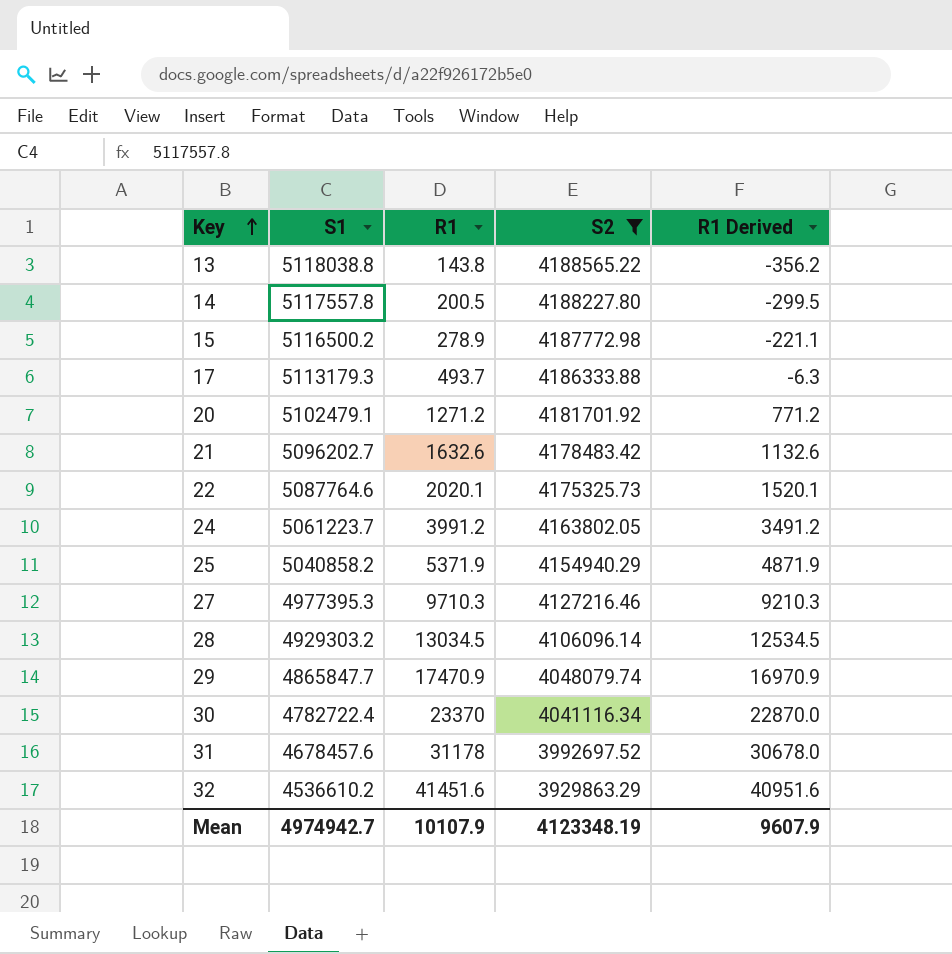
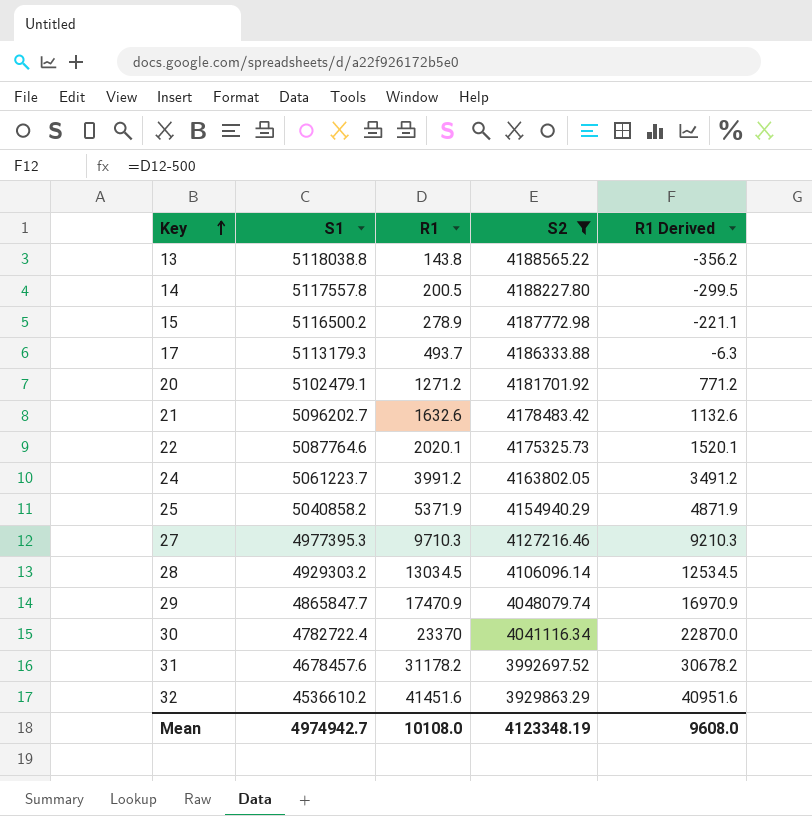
31 | R1: 31178 -> 31178.2
31 | R1 Derived: 30678.0 -> 30678.2
Mean | R1: 10107.9 -> 10108.0
Mean | R1 Derived: 9607.9 -> 9608.0

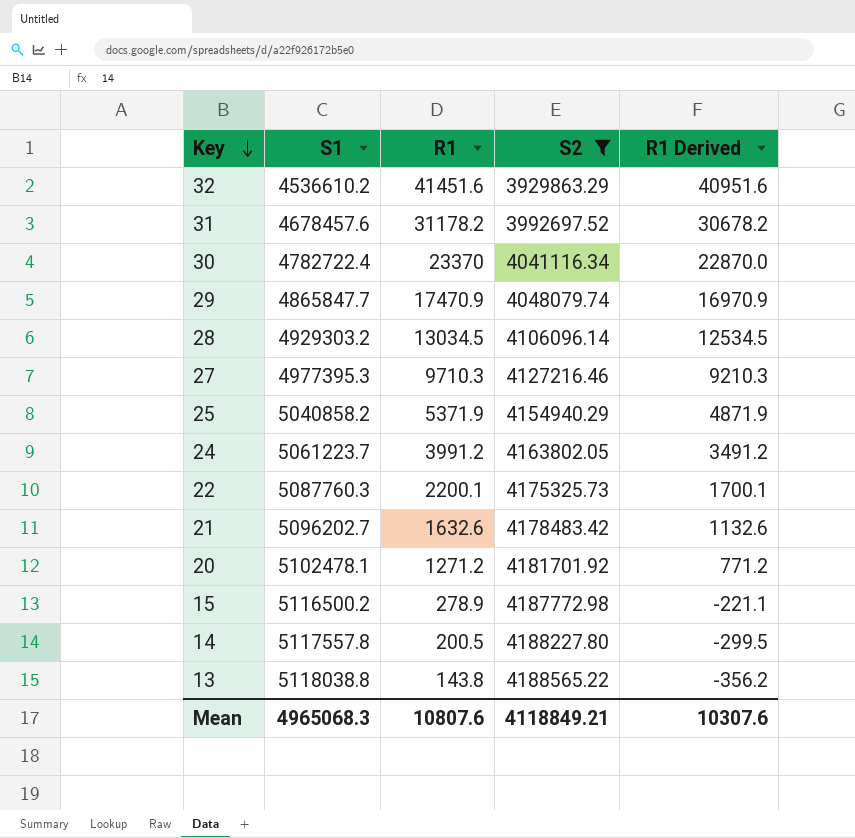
row order: Key ascending -> Key descending
row 17: 5113179.3 | 493.7 | 4186333.88 | -6.3 -> none
22 | S1: 5087764.6 -> 5087760.3
22 | R1: 2020.1 -> 2200.1
22 | R1 Derived: 1520.1 -> 1700.1
20 | S1: 5102479.1 -> 5102478.1
Mean | S1: 4974942.7 -> 4965068.3
Mean | R1: 10108.0 -> 10807.6
Mean | S2: 4123348.19 -> 4118849.21
Mean | R1 Derived: 9608.0 -> 10307.6

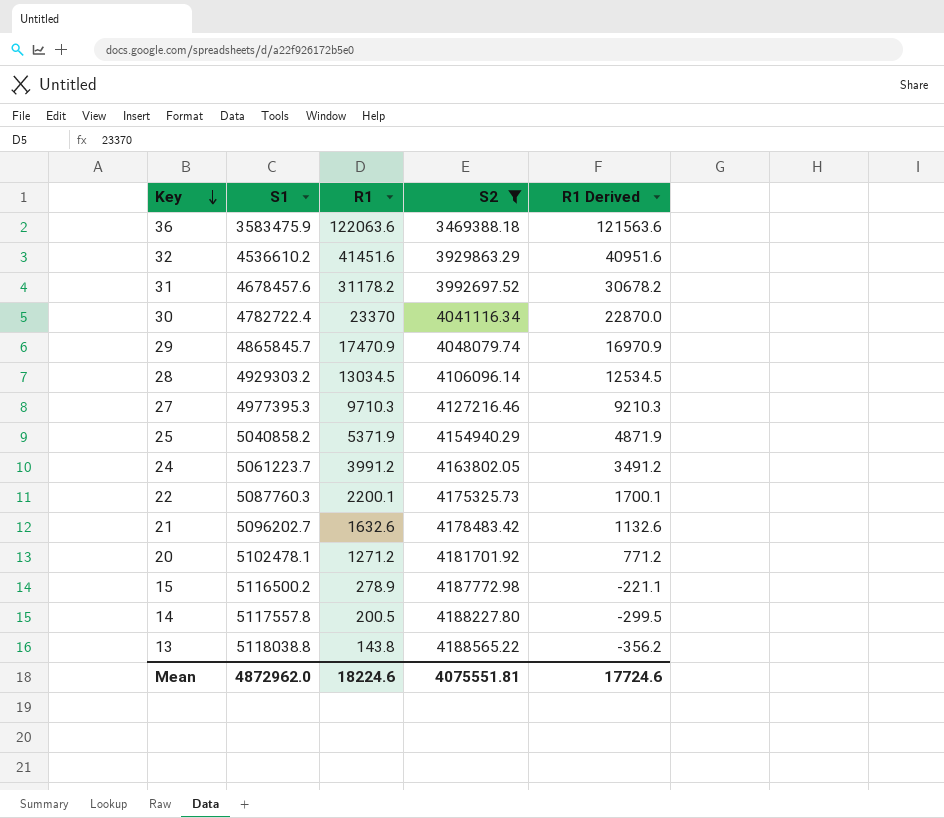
row 36: none -> 3583475.9 | 122063.6 | 3469388.18 | 121563.6
29 | S1: 4865847.7 -> 4865845.7
Mean | S1: 4965068.3 -> 4872962.0
Mean | R1: 10807.6 -> 18224.6
Mean | S2: 4118849.21 -> 4075551.81
Mean | R1 Derived: 10307.6 -> 17724.6

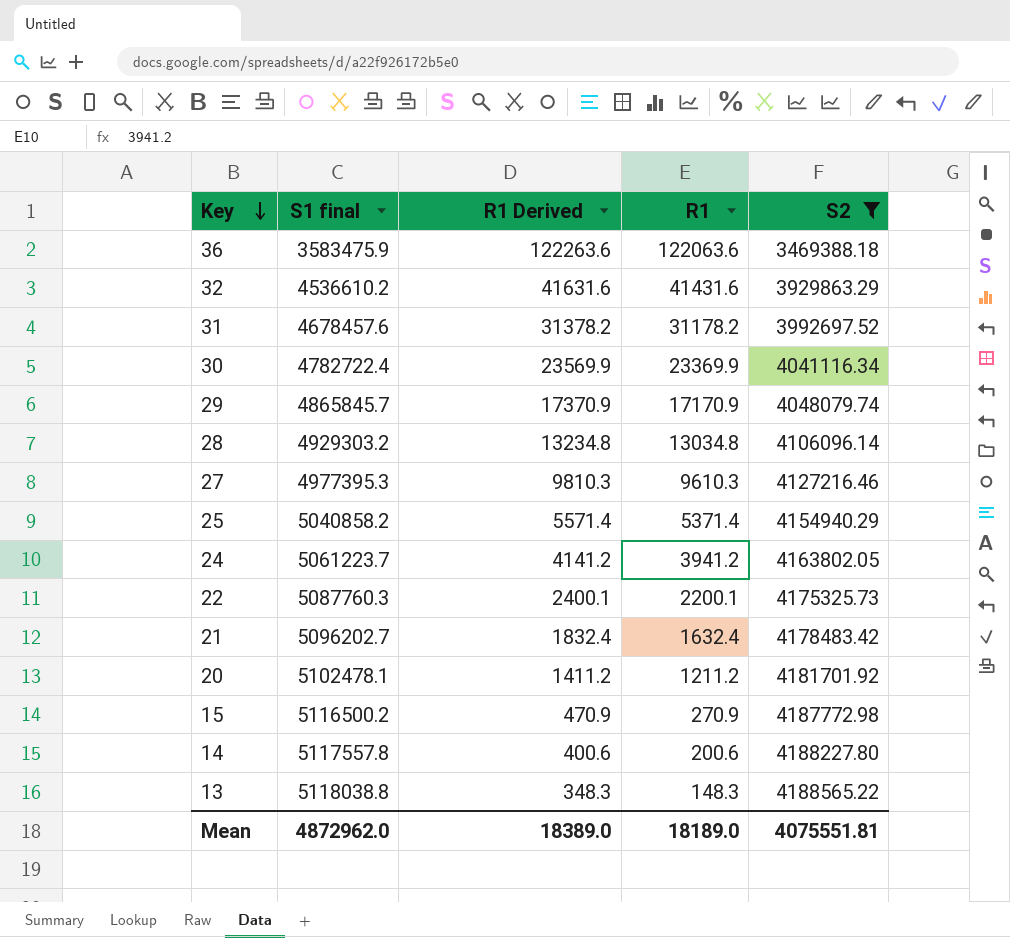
column name: S1 -> S1 final
column R1 Derived | formula: [R1] - 500 -> [R1] + 200
column R1 Derived | position: 5 -> 3
32 | R1: 41451.6 -> 41431.6
30 | R1: 23370 -> 23369.9
29 | R1: 17470.9 -> 17170.9
28 | R1: 13034.5 -> 13034.8
27 | R1: 9710.3 -> 9610.3
25 | R1: 5371.9 -> 5371.4
24 | R1: 3991.2 -> 3941.2
21 | R1: 1632.6 -> 1632.4
20 | R1: 1271.2 -> 1211.2
15 | R1: 278.9 -> 270.9
14 | R1: 200.5 -> 200.6
13 | R1: 143.8 -> 148.3
Mean | R1 Derived: 17724.6 -> 18389.0
Mean | R1: 18224.6 -> 18189.0

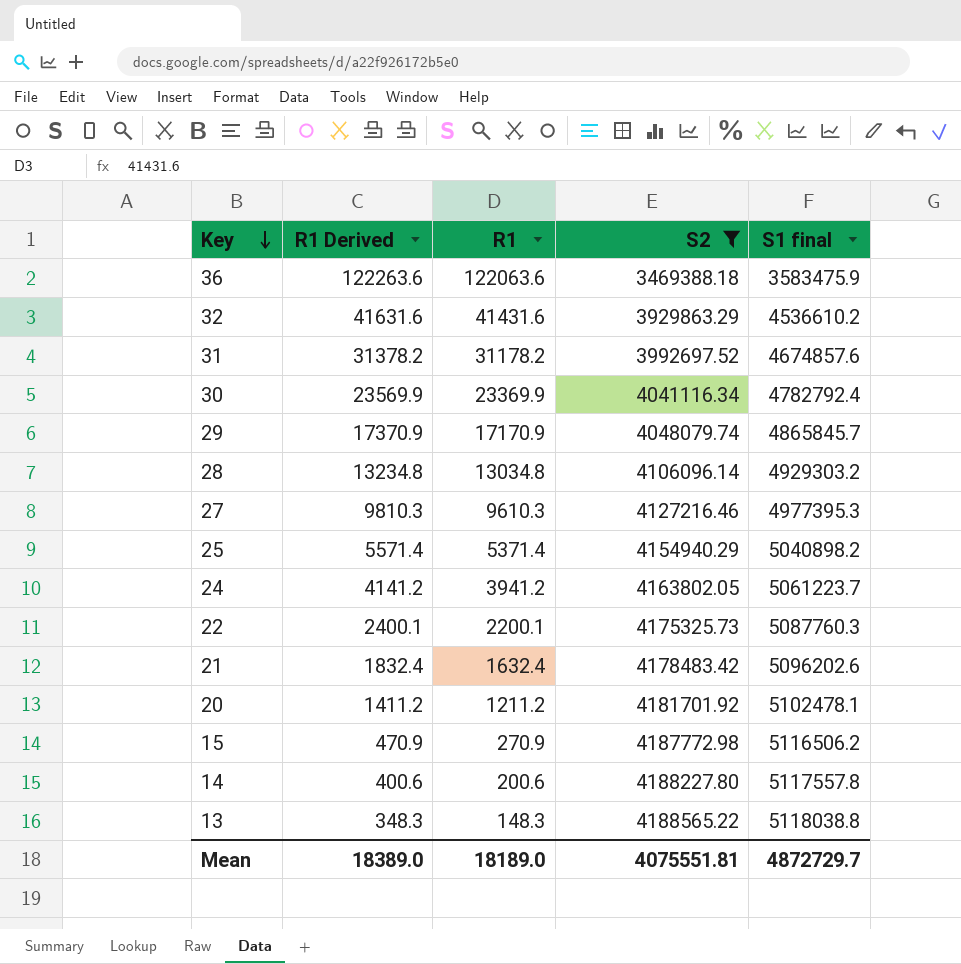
column S1 final | position: 2 -> 5
31 | S1 final: 4678457.6 -> 4674857.6
30 | S1 final: 4782722.4 -> 4782792.4
25 | S1 final: 5040858.2 -> 5040898.2
21 | S1 final: 5096202.7 -> 5096202.6
15 | S1 final: 5116500.2 -> 5116506.2
Mean | S1 final: 4872962.0 -> 4872729.7

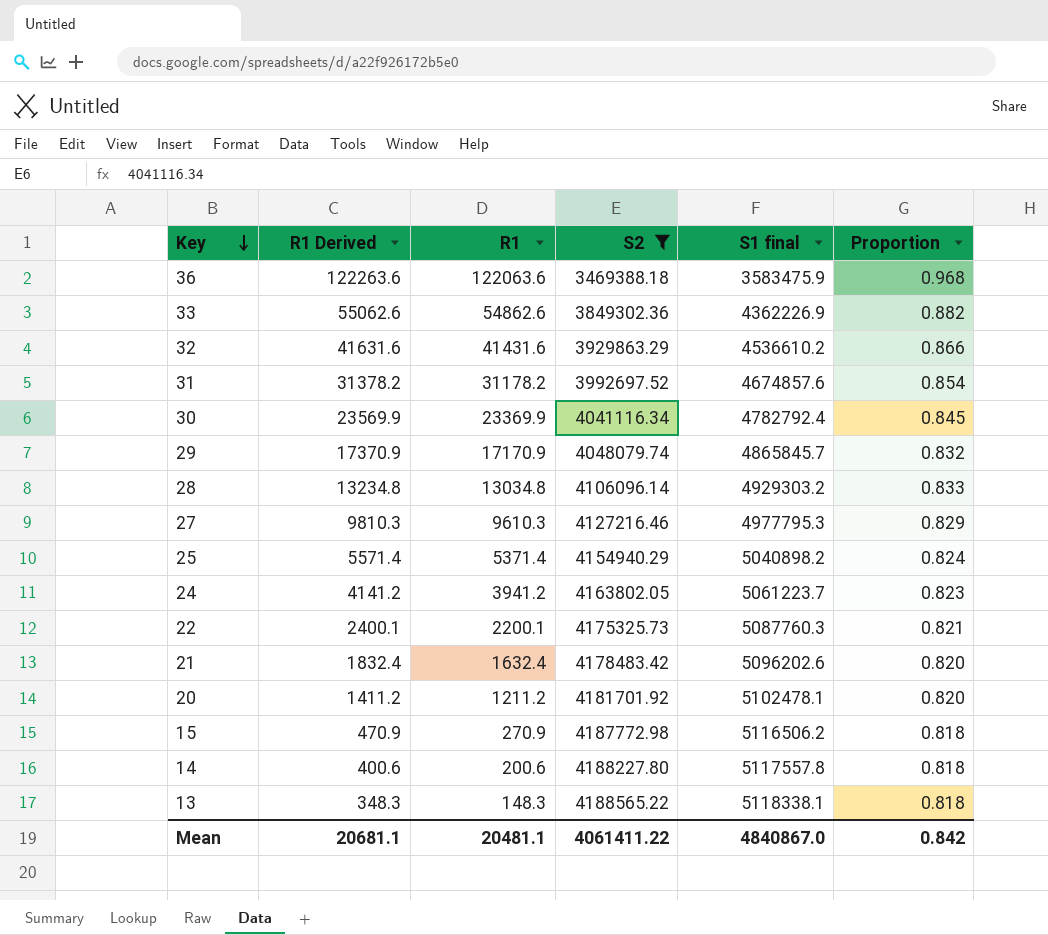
column Proportion | formula: none -> [S2] / [S1 final]
row 33: none -> 55062.6 | 54862.6 | 3849302.36 | 4362226.9 | 0.882
27 | S1 final: 4977395.3 -> 4977795.3
13 | S1 final: 5118038.8 -> 5118338.1
Mean | R1 Derived: 18389.0 -> 20681.1
Mean | R1: 18189.0 -> 20481.1
Mean | S2: 4075551.81 -> 4061411.22
Mean | S1 final: 4872729.7 -> 4840867.0

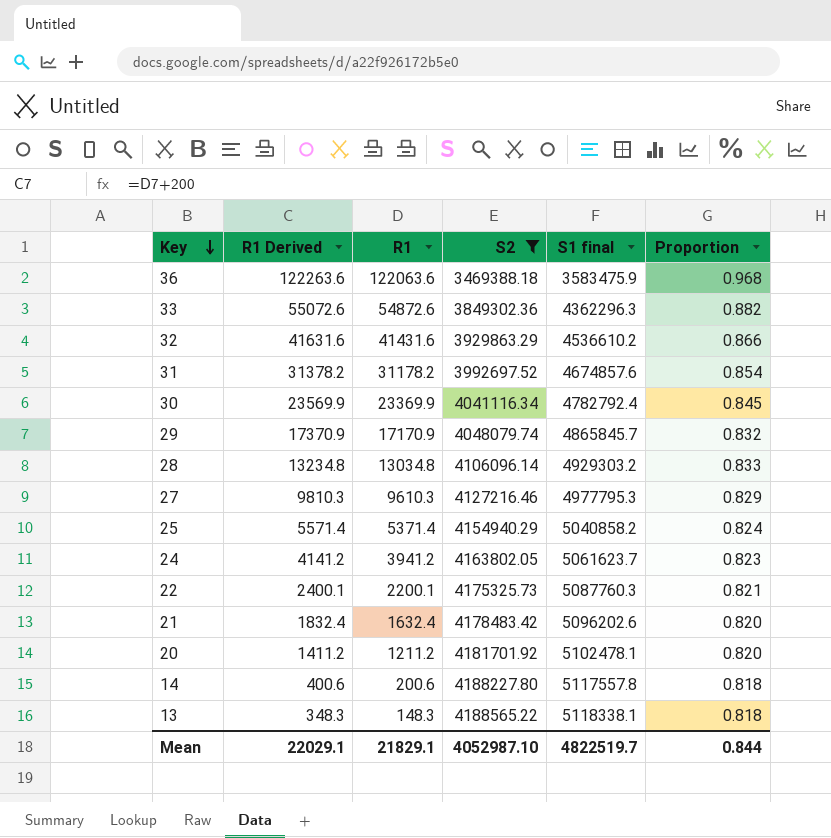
row 15: 470.9 | 270.9 | 4187772.98 | 5116506.2 | 0.818 -> none
33 | R1 Derived: 55062.6 -> 55072.6
33 | R1: 54862.6 -> 54872.6
33 | S1 final: 4362226.9 -> 4362296.3
25 | S1 final: 5040898.2 -> 5040858.2
24 | S1 final: 5061223.7 -> 5061623.7
Mean | R1 Derived: 20681.1 -> 22029.1
Mean | R1: 20481.1 -> 21829.1
Mean | S2: 4061411.22 -> 4052987.10
Mean | S1 final: 4840867.0 -> 4822519.7
Mean | Proportion: 0.842 -> 0.844

